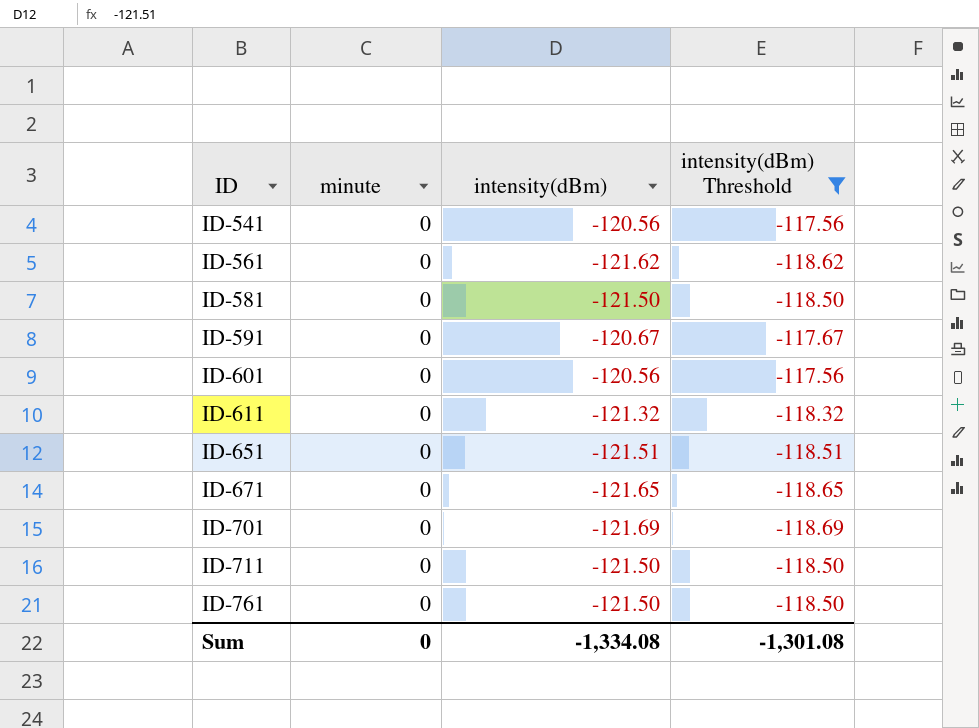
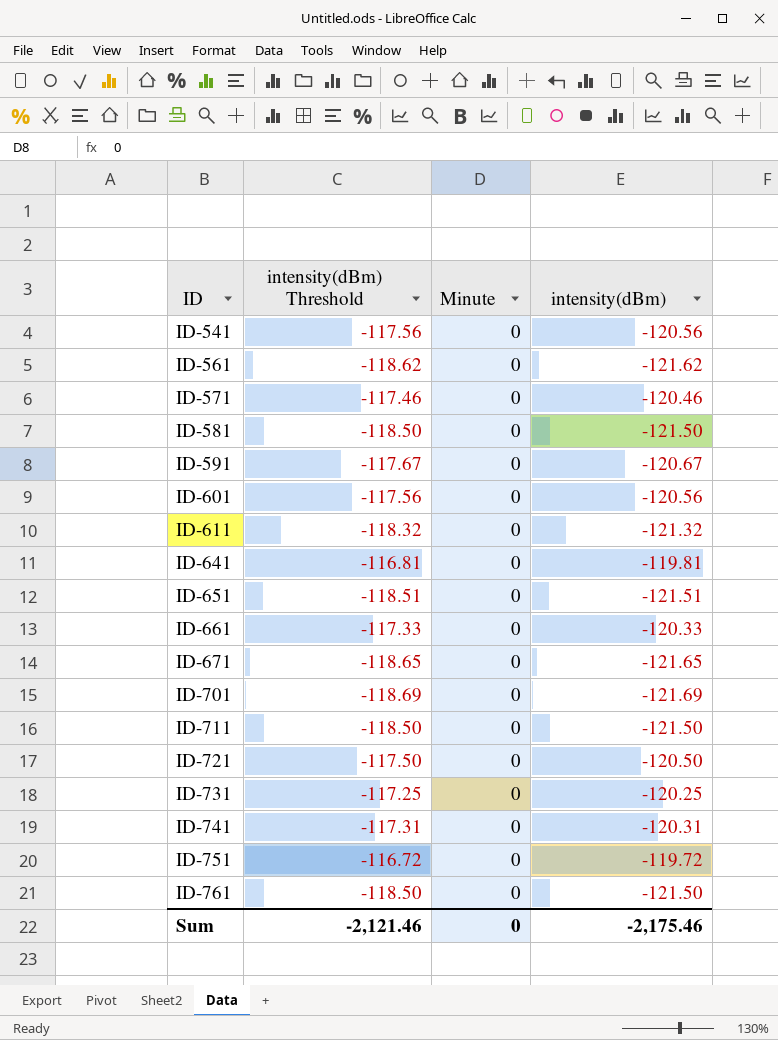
filter: intensity(dBm) Threshold <= -117.56 -> none
column intensity(dBm) Threshold | position: 4 -> 2
column name: minute -> Minute
Sum | intensity(dBm) Threshold: -1,301.08 -> -2,121.46
Sum | intensity(dBm): -1,334.08 -> -2,175.46

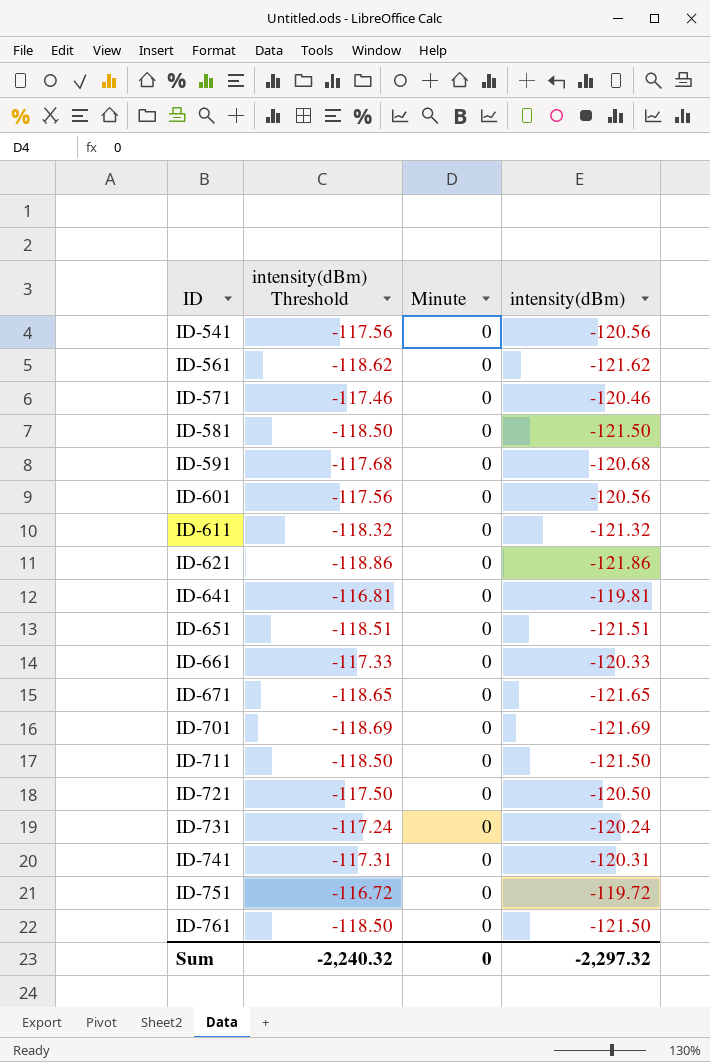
ID-591 | intensity(dBm) Threshold: -117.67 -> -117.68
ID-591 | intensity(dBm): -120.67 -> -120.68
row ID-621: none -> -118.86 | 0 | -121.86
ID-731 | intensity(dBm) Threshold: -117.25 -> -117.24
ID-731 | intensity(dBm): -120.25 -> -120.24
Sum | intensity(dBm) Threshold: -2,121.46 -> -2,240.32
Sum | intensity(dBm): -2,175.46 -> -2,297.32

